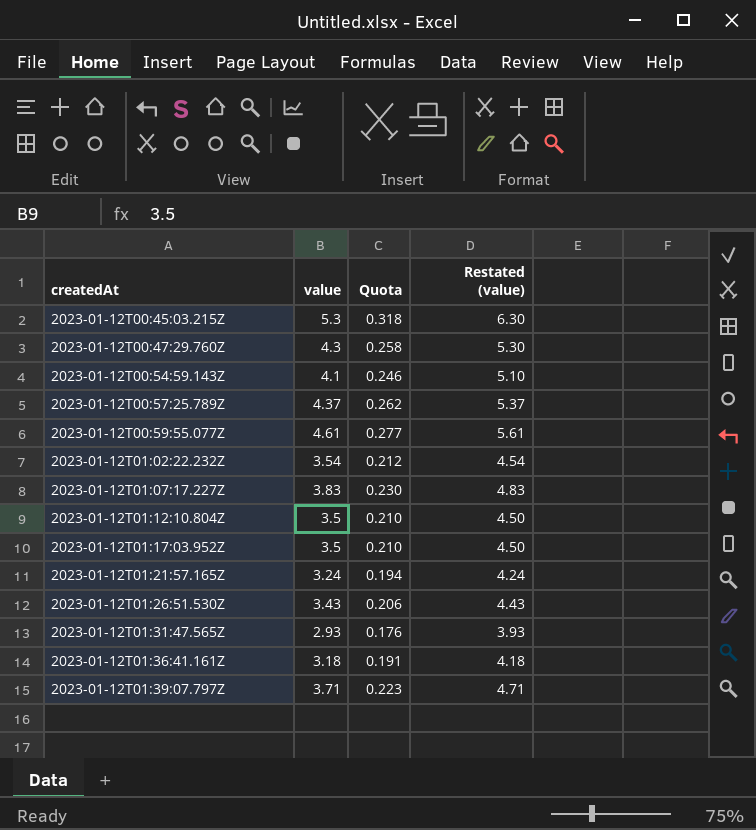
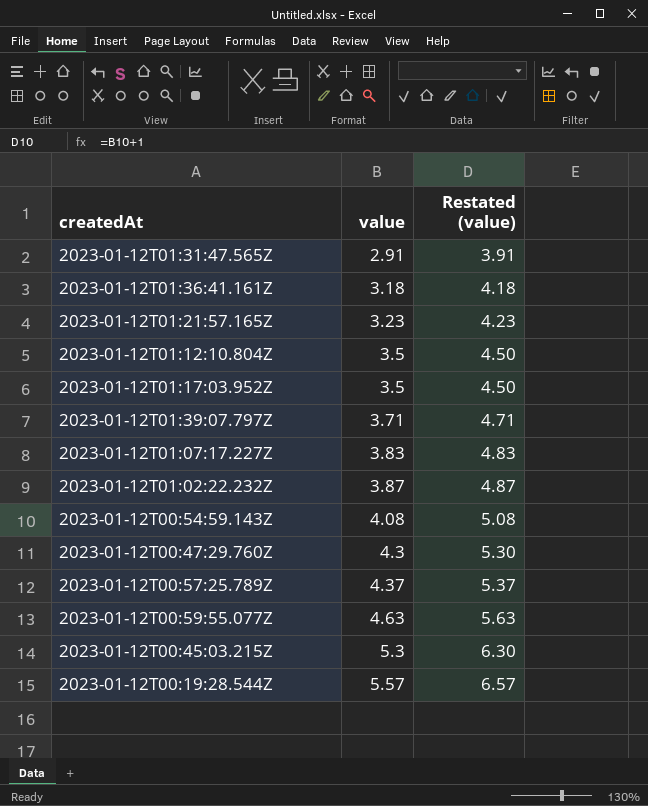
row order: createdAt ascending -> value ascending
column Quota | formula: [value] * 0.06 -> none
row 2023-01-12T01:26:51.530Z: 3.43 | 0.206 | 4.43 -> none
2023-01-12T01:31:47.565Z | value: 2.93 -> 2.91
2023-01-12T01:31:47.565Z | Restated (value): 3.93 -> 3.91
2023-01-12T01:21:57.165Z | value: 3.24 -> 3.23
2023-01-12T01:21:57.165Z | Restated (value): 4.24 -> 4.23
2023-01-12T01:02:22.232Z | value: 3.54 -> 3.87
2023-01-12T01:02:22.232Z | Restated (value): 4.54 -> 4.87
2023-01-12T00:54:59.143Z | value: 4.1 -> 4.08
2023-01-12T00:54:59.143Z | Restated (value): 5.10 -> 5.08
2023-01-12T00:59:55.077Z | value: 4.61 -> 4.63
2023-01-12T00:59:55.077Z | Restated (value): 5.61 -> 5.63
row 2023-01-12T00:19:28.544Z: none -> 5.57 | 6.57

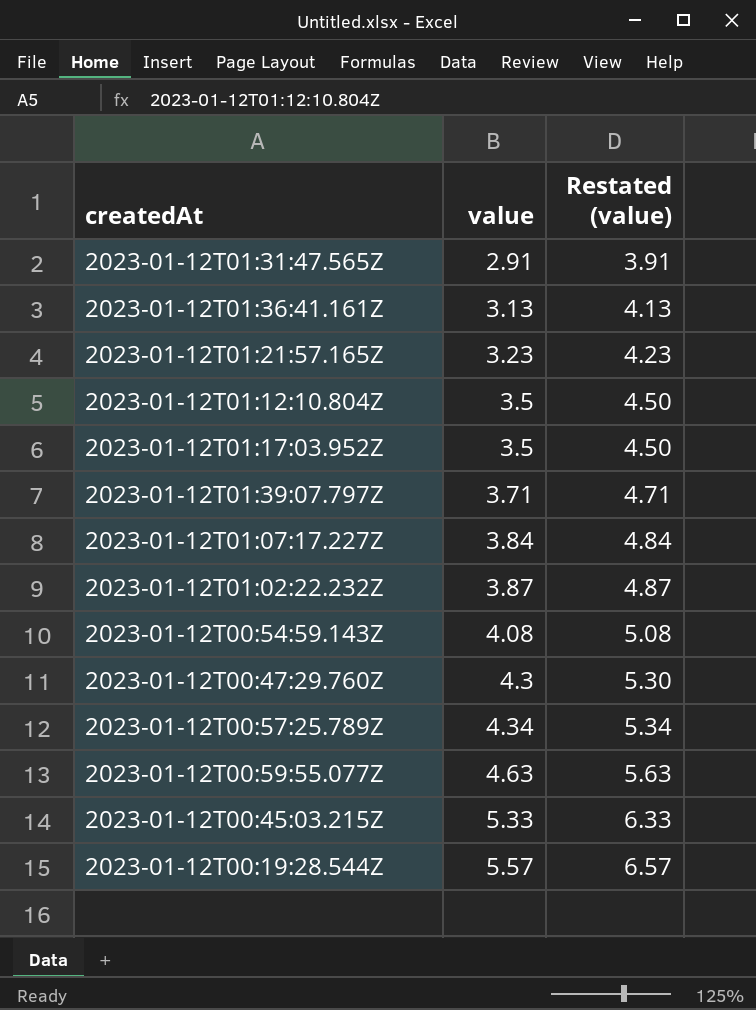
2023-01-12T01:36:41.161Z | value: 3.18 -> 3.13
2023-01-12T01:36:41.161Z | Restated (value): 4.18 -> 4.13
2023-01-12T01:07:17.227Z | value: 3.83 -> 3.84
2023-01-12T01:07:17.227Z | Restated (value): 4.83 -> 4.84
2023-01-12T00:57:25.789Z | value: 4.37 -> 4.34
2023-01-12T00:57:25.789Z | Restated (value): 5.37 -> 5.34
2023-01-12T00:45:03.215Z | value: 5.3 -> 5.33
2023-01-12T00:45:03.215Z | Restated (value): 6.30 -> 6.33

